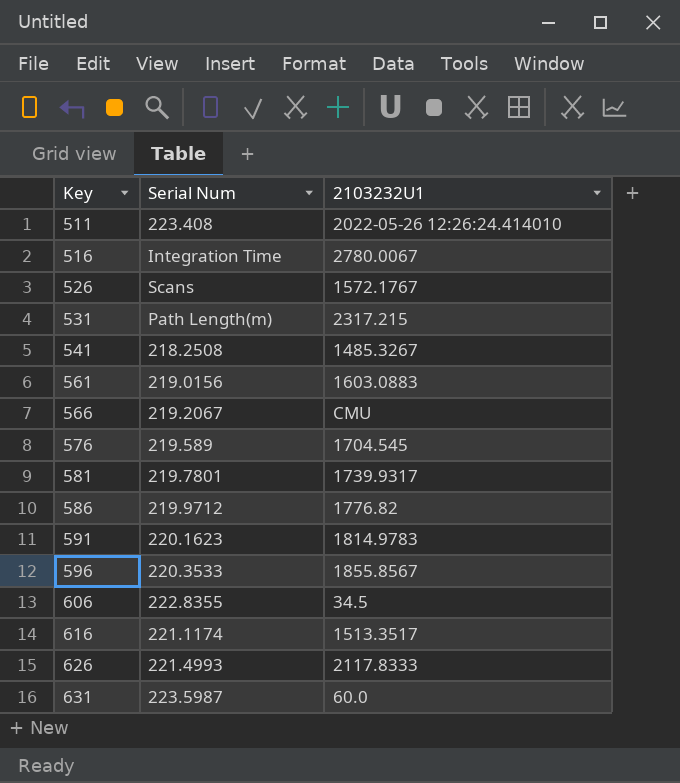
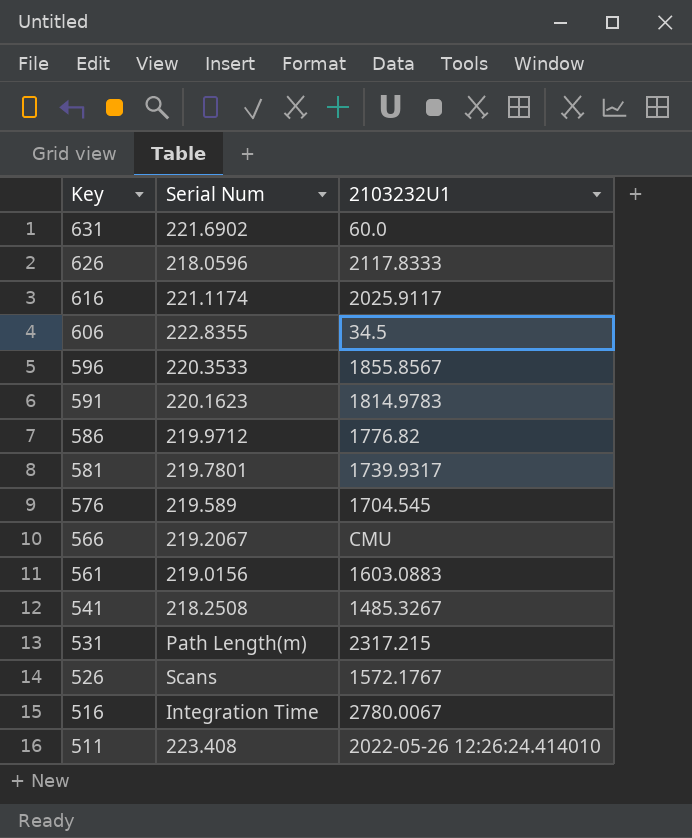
row order: Key ascending -> Key descending
631 | Serial Num: 223.5987 -> 221.6902
626 | Serial Num: 221.4993 -> 218.0596
616 | 2103232U1: 1513.3517 -> 2025.9117

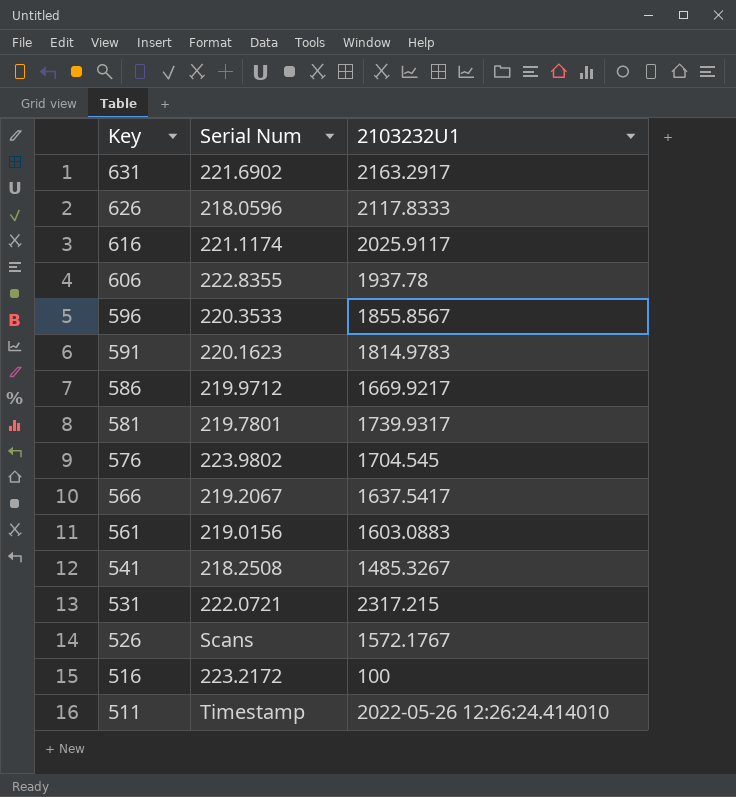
631 | 2103232U1: 60.0 -> 2163.2917
606 | 2103232U1: 34.5 -> 1937.78
586 | 2103232U1: 1776.82 -> 1669.9217
576 | Serial Num: 219.589 -> 223.9802
566 | 2103232U1: CMU -> 1637.5417
531 | Serial Num: Path Length(m) -> 222.0721
516 | Serial Num: Integration Time -> 223.2172
516 | 2103232U1: 2780.0067 -> 100
511 | Serial Num: 223.408 -> Timestamp

